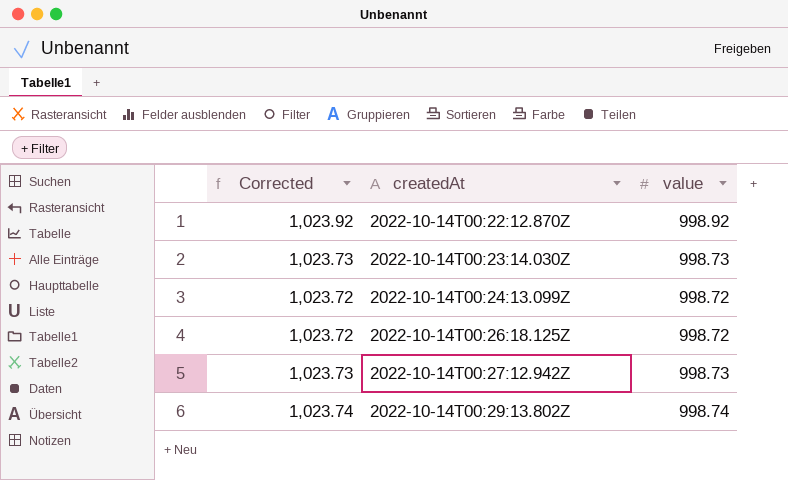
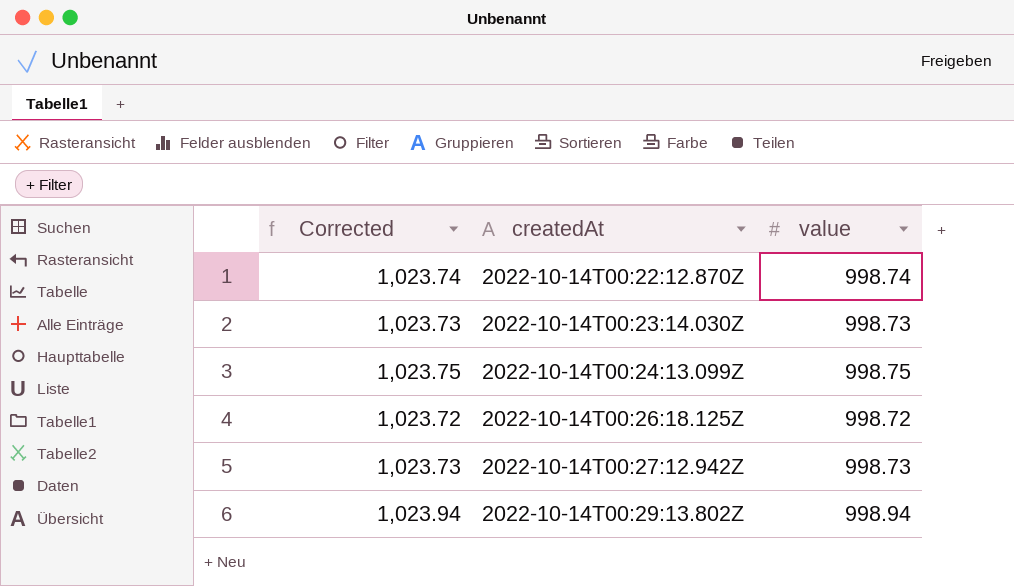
2022-10-14T00:22:12.870Z | Corrected: 1,023.92 -> 1,023.74
2022-10-14T00:22:12.870Z | value: 998.92 -> 998.74
2022-10-14T00:24:13.099Z | Corrected: 1,023.72 -> 1,023.75
2022-10-14T00:24:13.099Z | value: 998.72 -> 998.75
2022-10-14T00:29:13.802Z | Corrected: 1,023.74 -> 1,023.94
2022-10-14T00:29:13.802Z | value: 998.74 -> 998.94

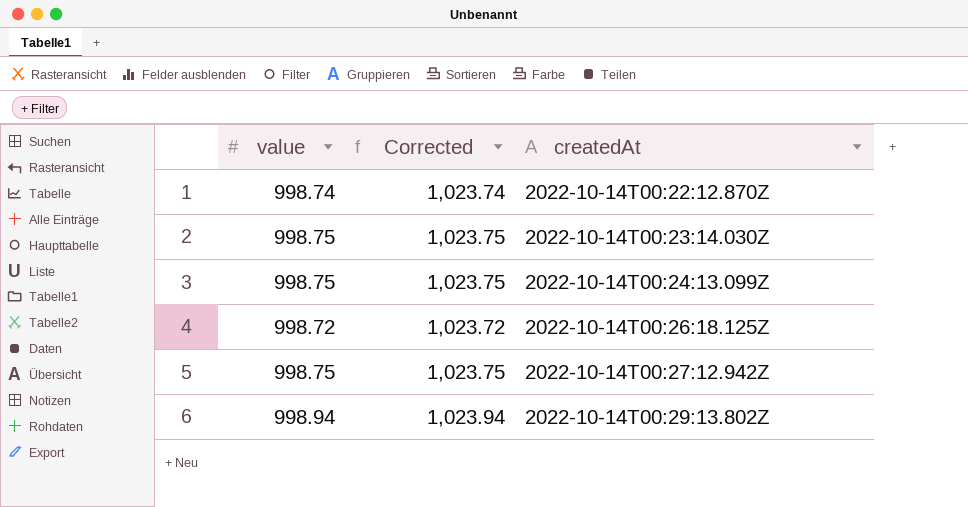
column value | position: 3 -> 1
2022-10-14T00:23:14.030Z | value: 998.73 -> 998.75
2022-10-14T00:23:14.030Z | Corrected: 1,023.73 -> 1,023.75
2022-10-14T00:27:12.942Z | value: 998.73 -> 998.75
2022-10-14T00:27:12.942Z | Corrected: 1,023.73 -> 1,023.75

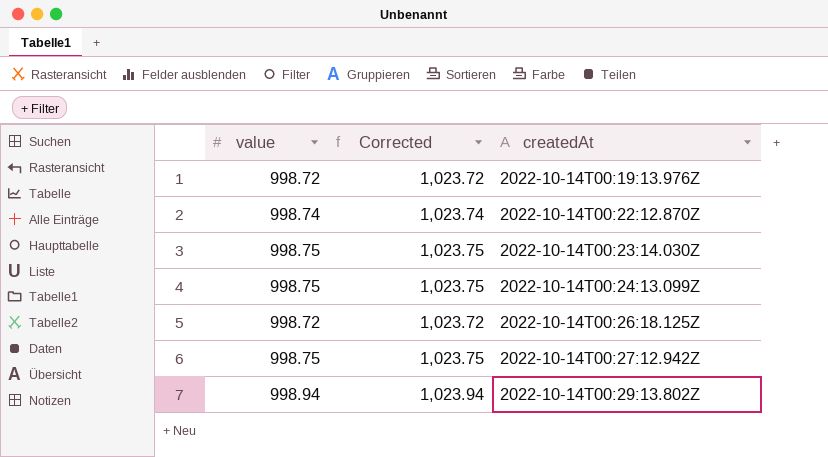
row 2022-10-14T00:19:13.976Z: none -> 998.72 | 1,023.72

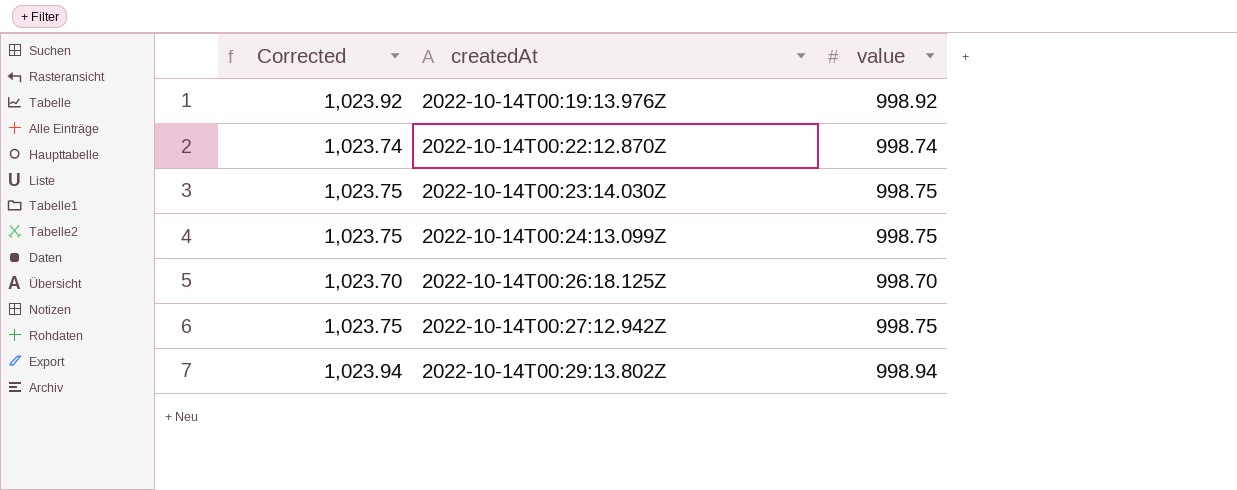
column value | position: 1 -> 3
2022-10-14T00:19:13.976Z | Corrected: 1,023.72 -> 1,023.92
2022-10-14T00:19:13.976Z | value: 998.72 -> 998.92
2022-10-14T00:26:18.125Z | Corrected: 1,023.72 -> 1,023.70
2022-10-14T00:26:18.125Z | value: 998.72 -> 998.70

